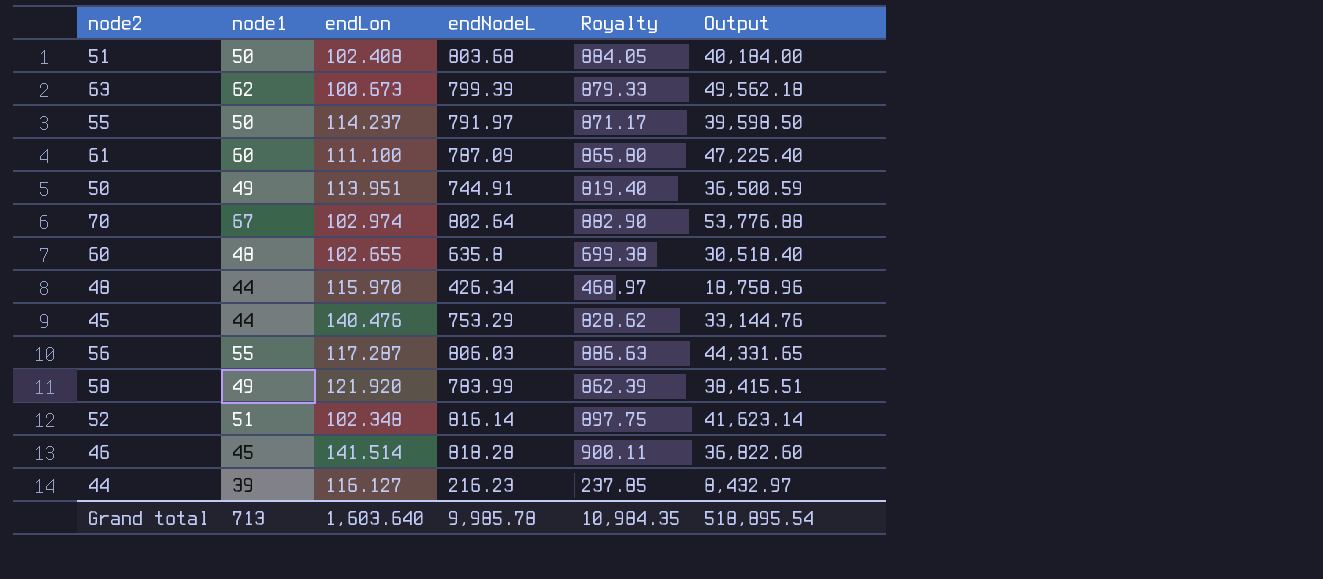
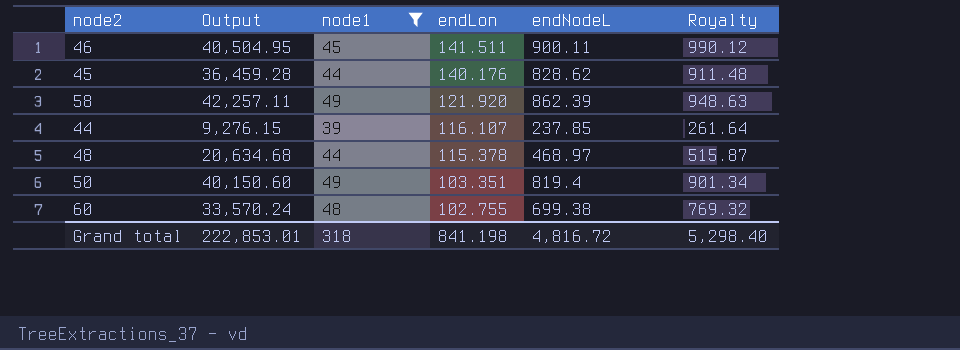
filter: none -> node1 <= 49
row order: none -> endLon descending
column Output | position: 6 -> 2
46 | Output: 36,822.60 -> 40,504.95
46 | endLon: 141.514 -> 141.511
46 | endNodeL: 818.28 -> 900.11
46 | Royalty: 900.11 -> 990.12
45 | Output: 33,144.76 -> 36,459.28
45 | endLon: 140.476 -> 140.176
45 | endNodeL: 753.29 -> 828.62
45 | Royalty: 828.62 -> 911.48
58 | Output: 38,415.51 -> 42,257.11
58 | endNodeL: 783.99 -> 862.39
58 | Royalty: 862.39 -> 948.63
44 | Output: 8,432.97 -> 9,276.15
44 | endLon: 116.127 -> 116.107
44 | endNodeL: 216.23 -> 237.85
44 | Royalty: 237.85 -> 261.64
48 | Output: 18,758.96 -> 20,634.68
48 | endLon: 115.970 -> 115.378
48 | endNodeL: 426.34 -> 468.97
48 | Royalty: 468.97 -> 515.87
50 | Output: 36,500.59 -> 40,150.60
50 | endLon: 113.951 -> 103.351
50 | endNodeL: 744.91 -> 819.4
50 | Royalty: 819.40 -> 901.34
60 | Output: 30,518.40 -> 33,570.24
60 | endLon: 102.655 -> 102.755
60 | endNodeL: 635.8 -> 699.38
60 | Royalty: 699.38 -> 769.32
Grand total | Output: 518,895.54 -> 222,853.01
Grand total | node1: 713 -> 318
Grand total | endLon: 1,603.640 -> 841.198
Grand total | endNodeL: 9,985.78 -> 4,816.72
Grand total | Royalty: 10,984.35 -> 5,298.40

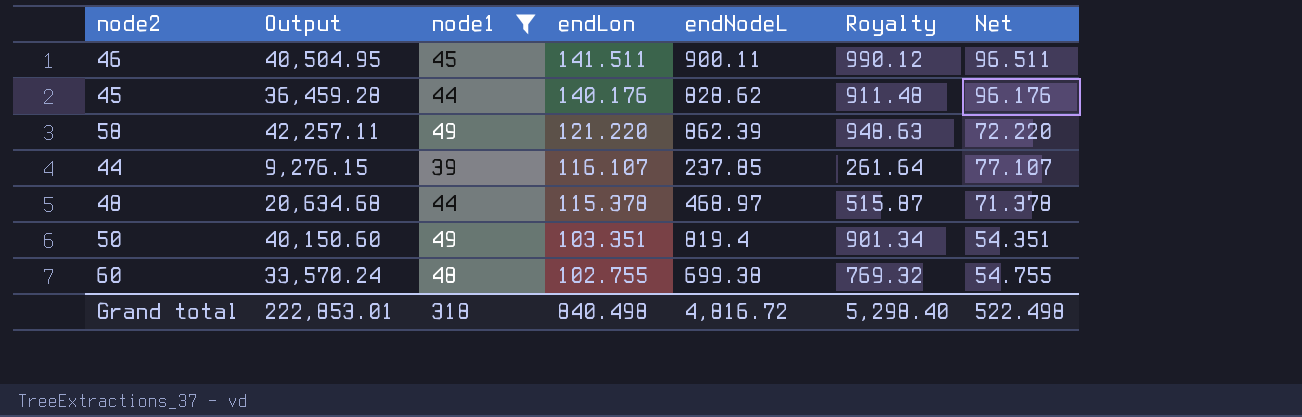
column Net | formula: none -> [endLon] - [node1]
58 | endLon: 121.920 -> 121.220
Grand total | endLon: 841.198 -> 840.498

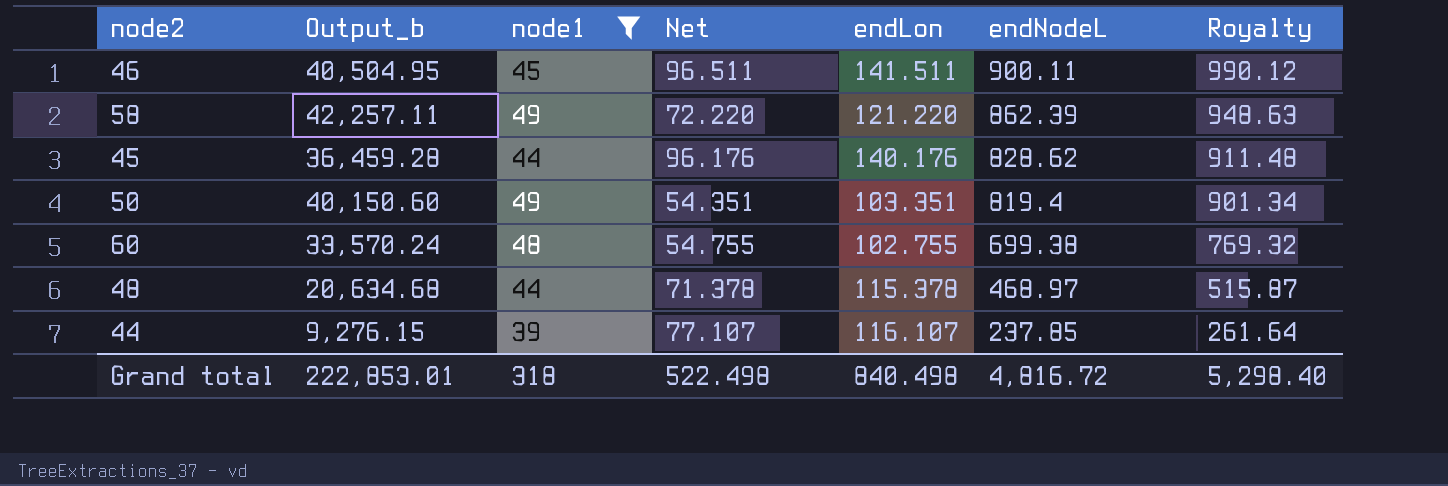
row order: endLon descending -> endNodeL descending
column name: Output -> Output_b
column Net | position: 7 -> 4

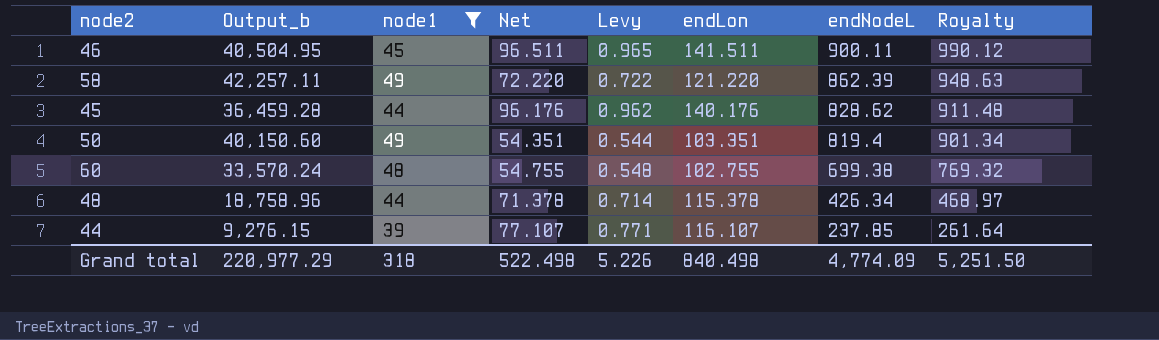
column Levy | formula: none -> [Net] * 0.01
48 | Output_b: 20,634.68 -> 18,758.96
48 | endNodeL: 468.97 -> 426.34
48 | Royalty: 515.87 -> 468.97
Grand total | Output_b: 222,853.01 -> 220,977.29
Grand total | endNodeL: 4,816.72 -> 4,774.09
Grand total | Royalty: 5,298.40 -> 5,251.50

